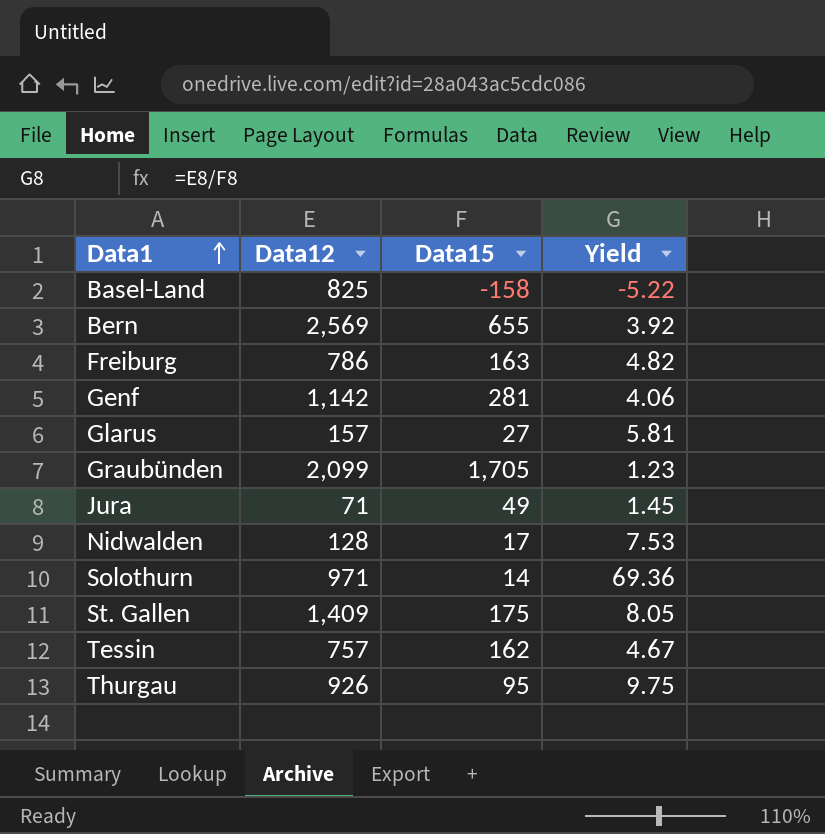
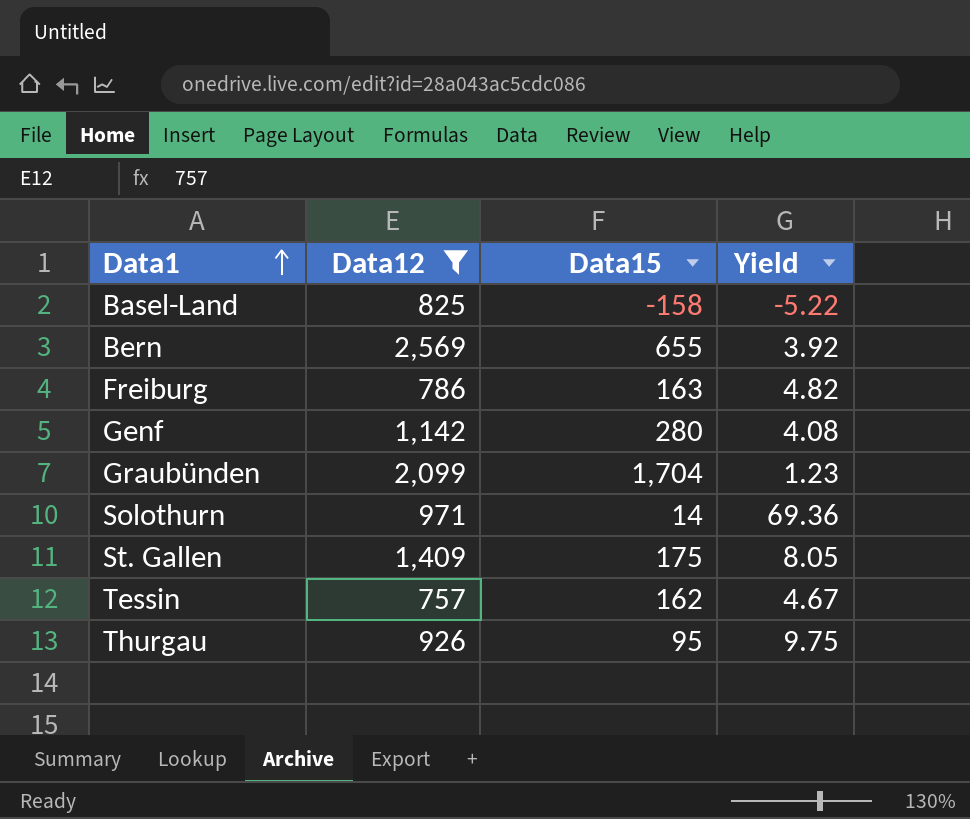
filter: none -> Data12 >= 757
Genf | Data15: 281 -> 280
Genf | Yield: 4.06 -> 4.08
Graubünden | Data15: 1,705 -> 1,704

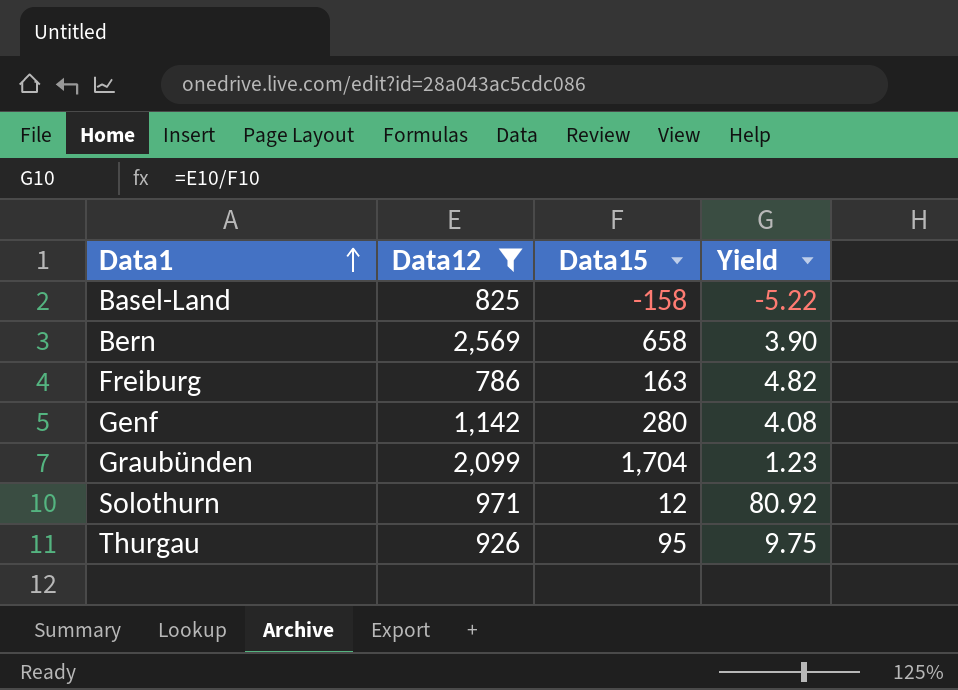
row St. Gallen: 1,409 | 175 | 8.05 -> none
row Tessin: 757 | 162 | 4.67 -> none
Bern | Data15: 655 -> 658
Bern | Yield: 3.92 -> 3.90
Solothurn | Data15: 14 -> 12
Solothurn | Yield: 69.36 -> 80.92

